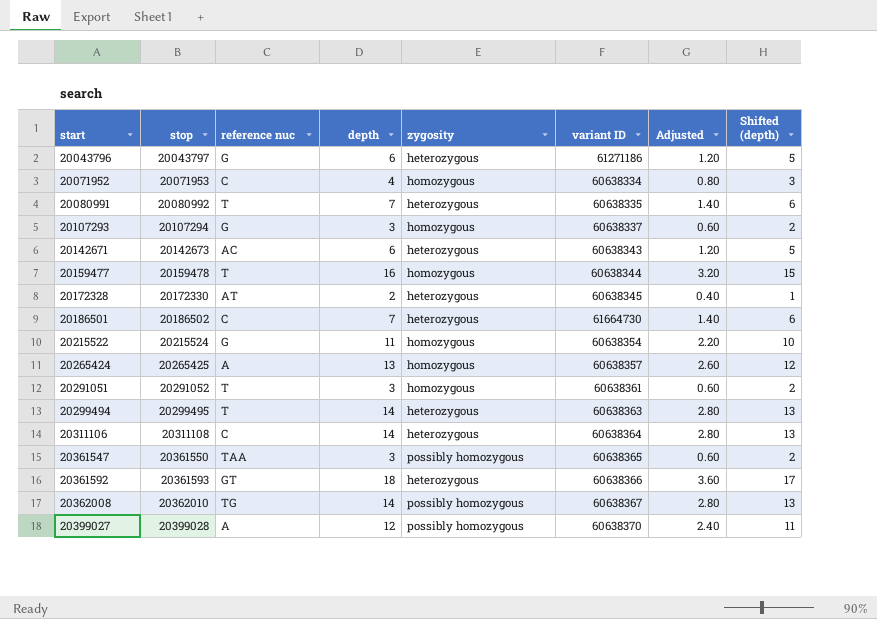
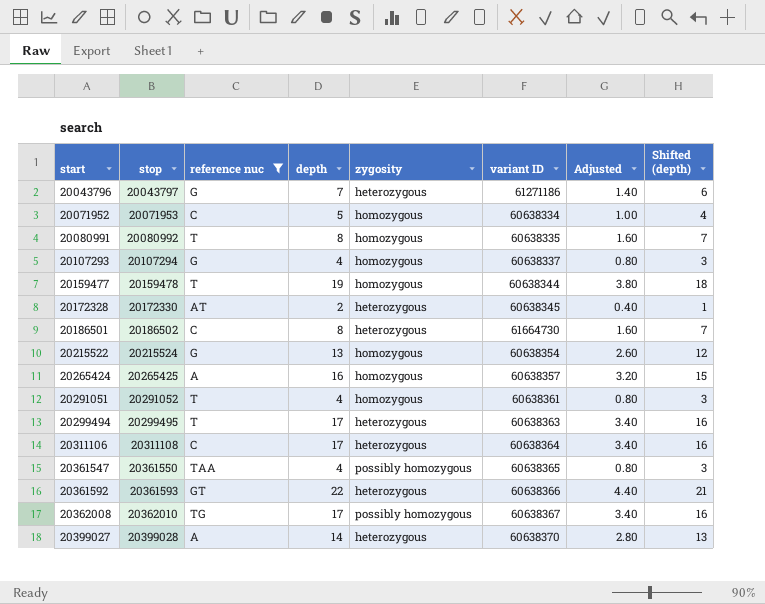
filter: none -> reference nuc != AC
20043796 | depth: 6 -> 7
20043796 | Adjusted: 1.20 -> 1.40
20043796 | Shifted (depth): 5 -> 6
20071952 | depth: 4 -> 5
20071952 | Adjusted: 0.80 -> 1.00
20071952 | Shifted (depth): 3 -> 4
20080991 | depth: 7 -> 8
20080991 | zygosity: heterozygous -> homozygous
20080991 | Adjusted: 1.40 -> 1.60
20080991 | Shifted (depth): 6 -> 7
20107293 | depth: 3 -> 4
20107293 | Adjusted: 0.60 -> 0.80
20107293 | Shifted (depth): 2 -> 3
20159477 | depth: 16 -> 19
20159477 | Adjusted: 3.20 -> 3.80
20159477 | Shifted (depth): 15 -> 18
20186501 | depth: 7 -> 8
20186501 | Adjusted: 1.40 -> 1.60
20186501 | Shifted (depth): 6 -> 7
20215522 | depth: 11 -> 13
20215522 | Adjusted: 2.20 -> 2.60
20215522 | Shifted (depth): 10 -> 12
20265424 | depth: 13 -> 16
20265424 | Adjusted: 2.60 -> 3.20
20265424 | Shifted (depth): 12 -> 15
20291051 | depth: 3 -> 4
20291051 | Adjusted: 0.60 -> 0.80
20291051 | Shifted (depth): 2 -> 3
20299494 | depth: 14 -> 17
20299494 | Adjusted: 2.80 -> 3.40
20299494 | Shifted (depth): 13 -> 16
20311106 | depth: 14 -> 17
20311106 | Adjusted: 2.80 -> 3.40
20311106 | Shifted (depth): 13 -> 16
20361547 | depth: 3 -> 4
20361547 | Adjusted: 0.60 -> 0.80
20361547 | Shifted (depth): 2 -> 3
20361592 | depth: 18 -> 22
20361592 | Adjusted: 3.60 -> 4.40
20361592 | Shifted (depth): 17 -> 21
20362008 | depth: 14 -> 17
20362008 | Adjusted: 2.80 -> 3.40
20362008 | Shifted (depth): 13 -> 16
20399027 | depth: 12 -> 14
20399027 | zygosity: possibly homozygous -> heterozygous
20399027 | Adjusted: 2.40 -> 2.80
20399027 | Shifted (depth): 11 -> 13

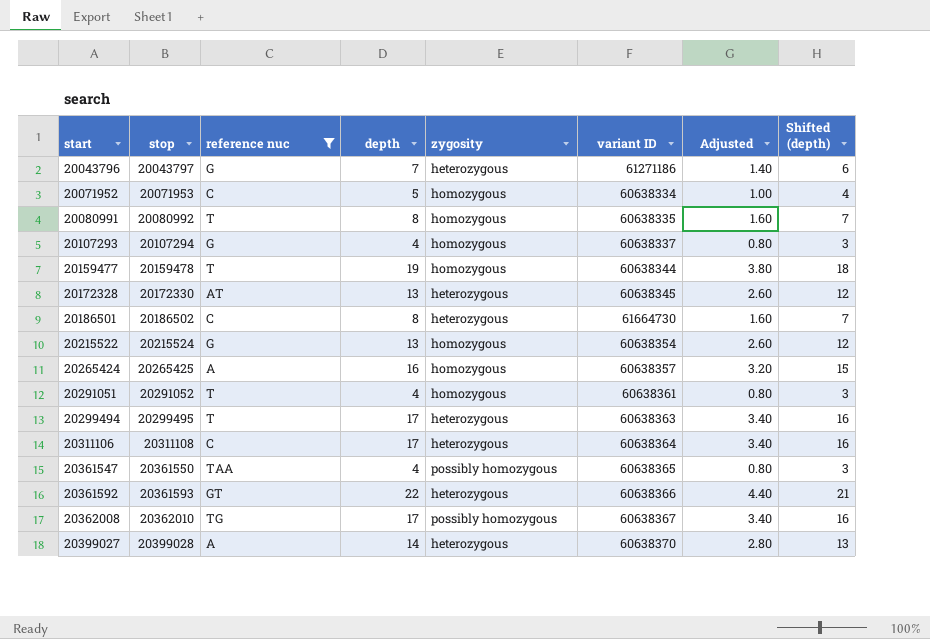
20172328 | depth: 2 -> 13
20172328 | Adjusted: 0.40 -> 2.60
20172328 | Shifted (depth): 1 -> 12

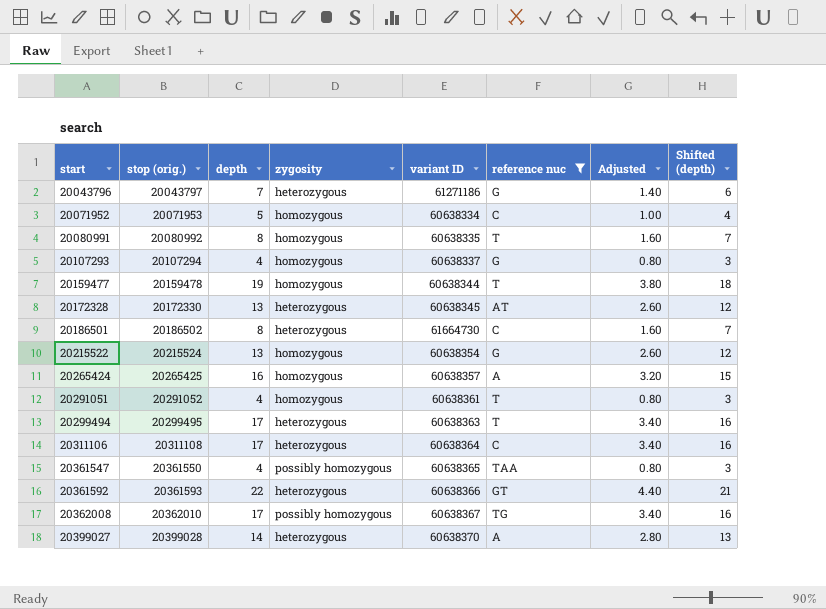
column name: stop -> stop (orig.)
column reference nuc | position: 3 -> 6

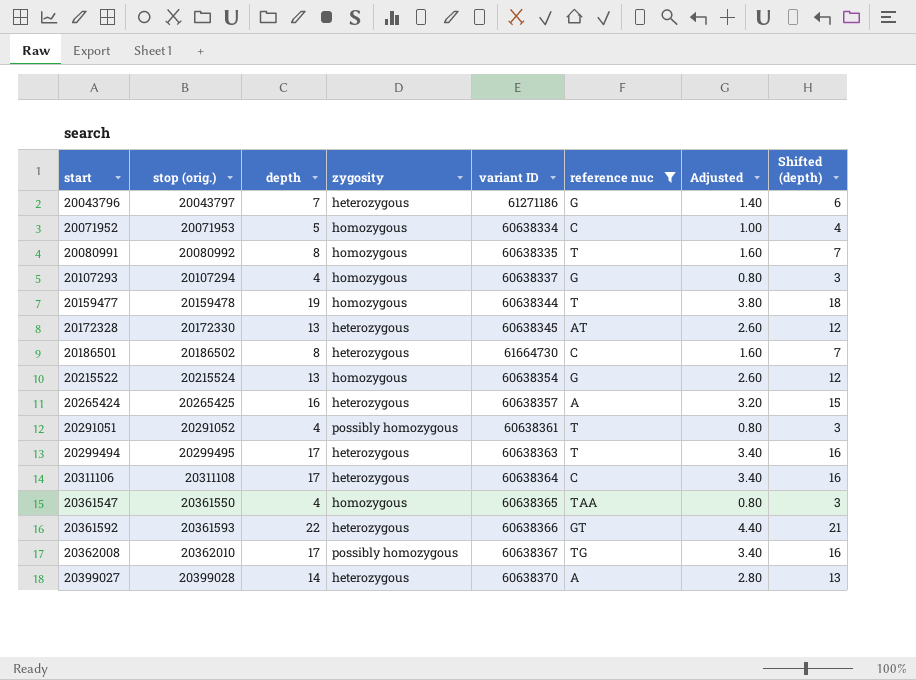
20265424 | zygosity: homozygous -> heterozygous
20291051 | zygosity: homozygous -> possibly homozygous
20361547 | zygosity: possibly homozygous -> homozygous

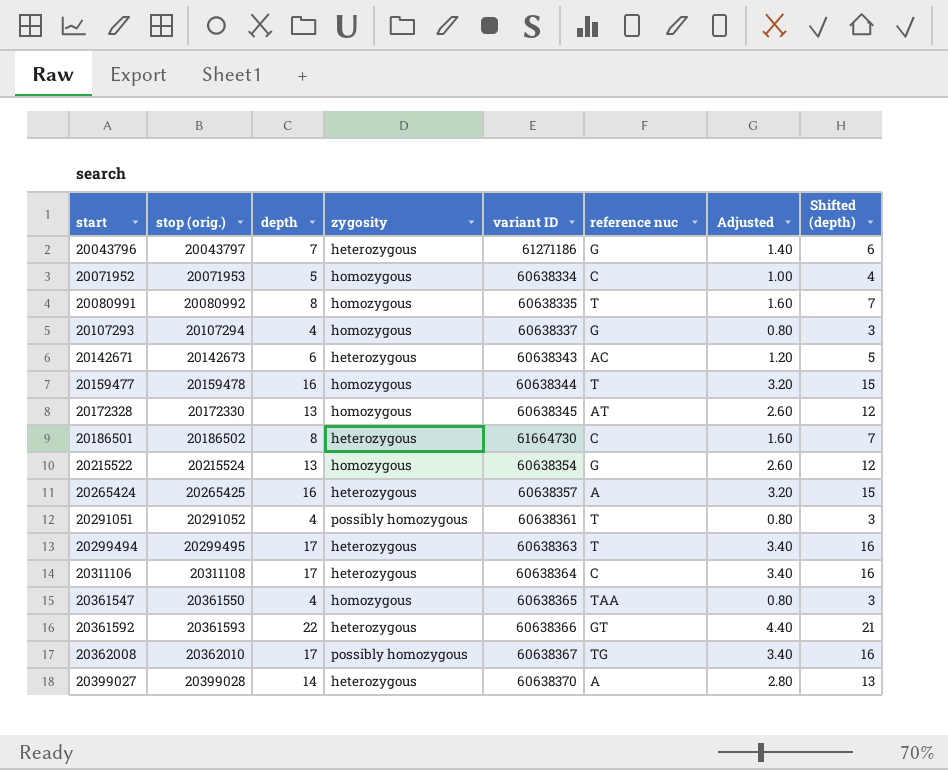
filter: reference nuc != AC -> none
20159477 | depth: 19 -> 16
20159477 | Adjusted: 3.80 -> 3.20
20159477 | Shifted (depth): 18 -> 15
20172328 | zygosity: heterozygous -> homozygous

